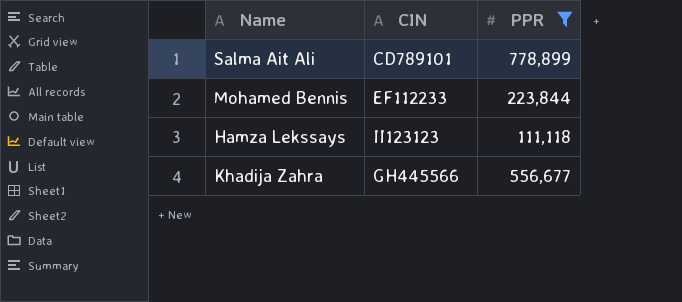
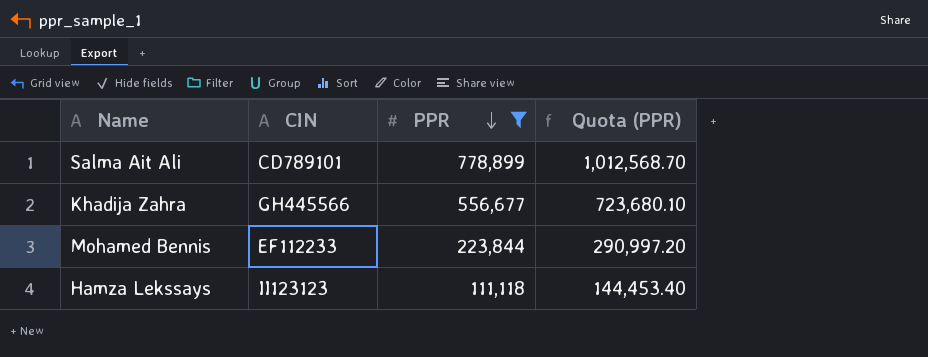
row order: none -> PPR descending
column Quota (PPR) | formula: none -> [PPR] * 1.3

